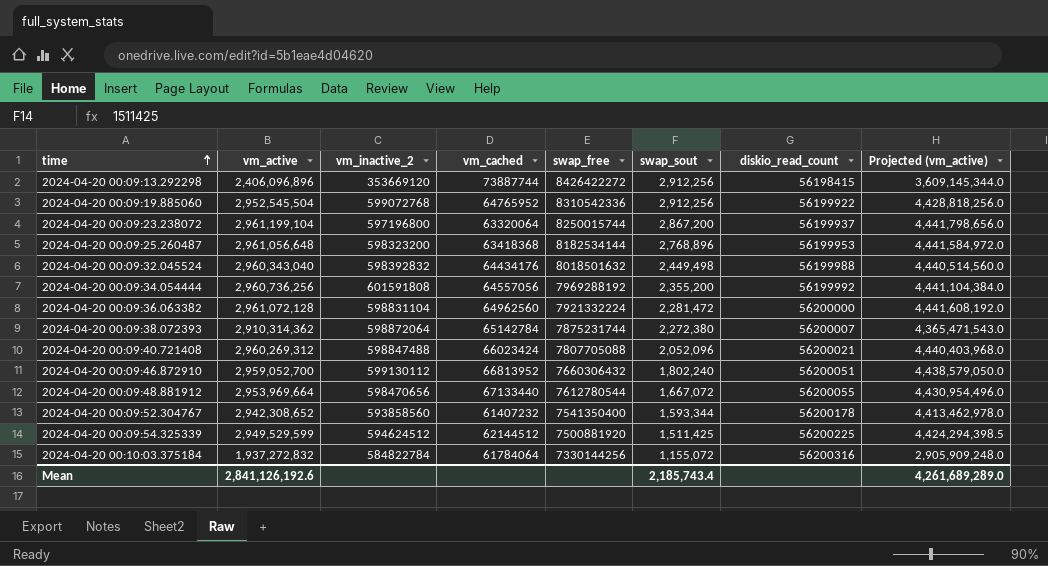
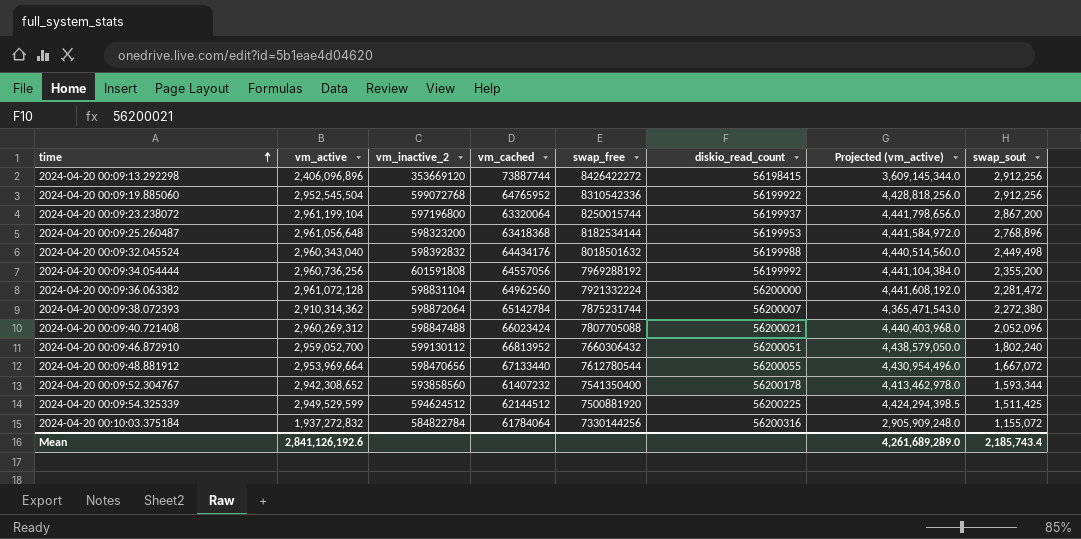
column swap_sout | position: 6 -> 8

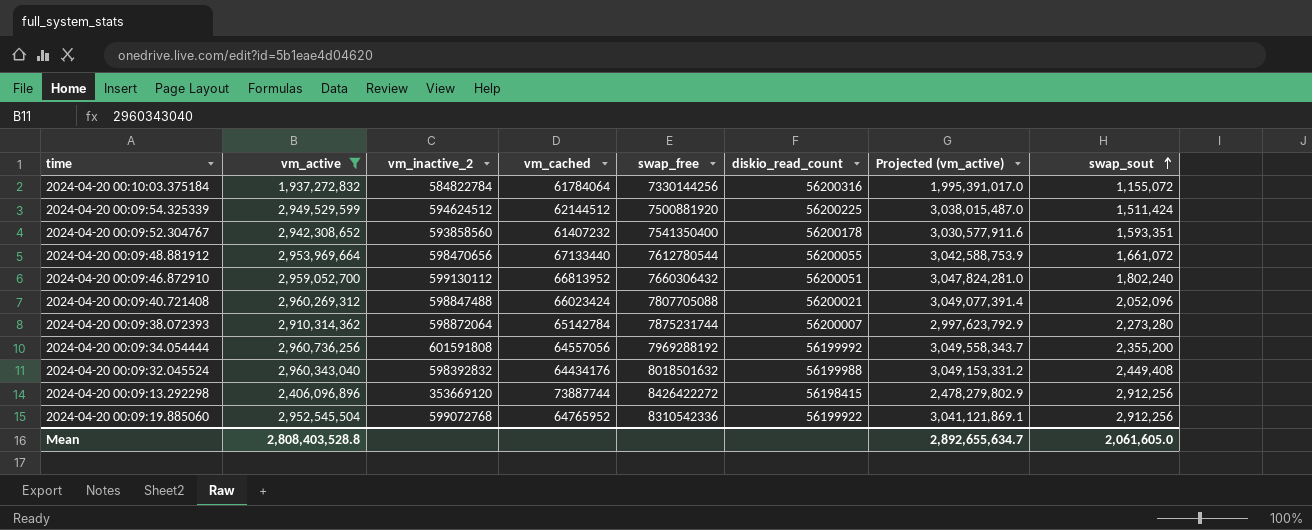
filter: none -> vm_active <= 2,960,736,256
row order: time ascending -> swap_sout ascending
column Projected (vm_active) | formula: [vm_active] * 1.5 -> [vm_active] * 1.03
2024-04-20 00:09:54.325339 | swap_sout: 1,511,425 -> 1,511,424
2024-04-20 00:09:52.304767 | swap_sout: 1,593,344 -> 1,593,351
2024-04-20 00:09:48.881912 | swap_sout: 1,667,072 -> 1,661,072
2024-04-20 00:09:38.072393 | swap_sout: 2,272,380 -> 2,273,280
2024-04-20 00:09:32.045524 | swap_sout: 2,449,498 -> 2,449,408
Mean | vm_active: 2,841,126,192.6 -> 2,808,403,528.8
Mean | Projected (vm_active): 4,261,689,289.0 -> 2,892,655,634.7
Mean | swap_sout: 2,185,743.4 -> 2,061,605.0

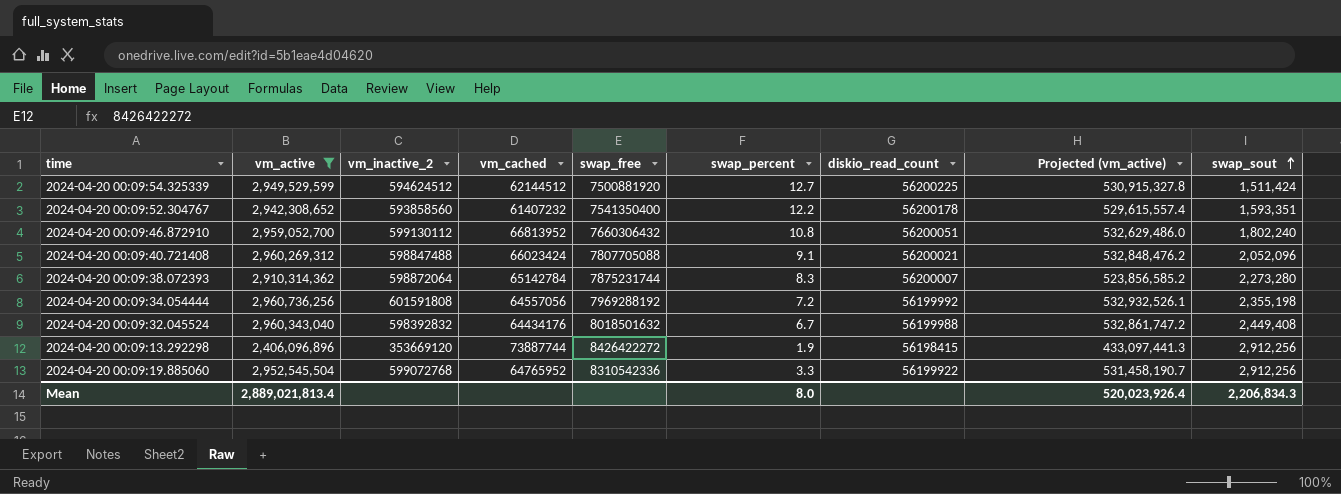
column swap_percent | position: none -> 6
column Projected (vm_active) | formula: [vm_active] * 1.03 -> [vm_active] * 0.18
row 2024-04-20 00:10:03.375184: 1,937,272,832 | 584822784 | 61784064 | 7330144256 | 56200316 | 1,995,391,017.0 | 1,155,072 -> none
row 2024-04-20 00:09:48.881912: 2,953,969,664 | 598470656 | 67133440 | 7612780544 | 56200055 | 3,042,588,753.9 | 1,661,072 -> none
2024-04-20 00:09:34.054444 | swap_sout: 2,355,200 -> 2,355,198
Mean | vm_active: 2,808,403,528.8 -> 2,889,021,813.4
Mean | Projected (vm_active): 2,892,655,634.7 -> 520,023,926.4
Mean | swap_sout: 2,061,605.0 -> 2,206,834.3

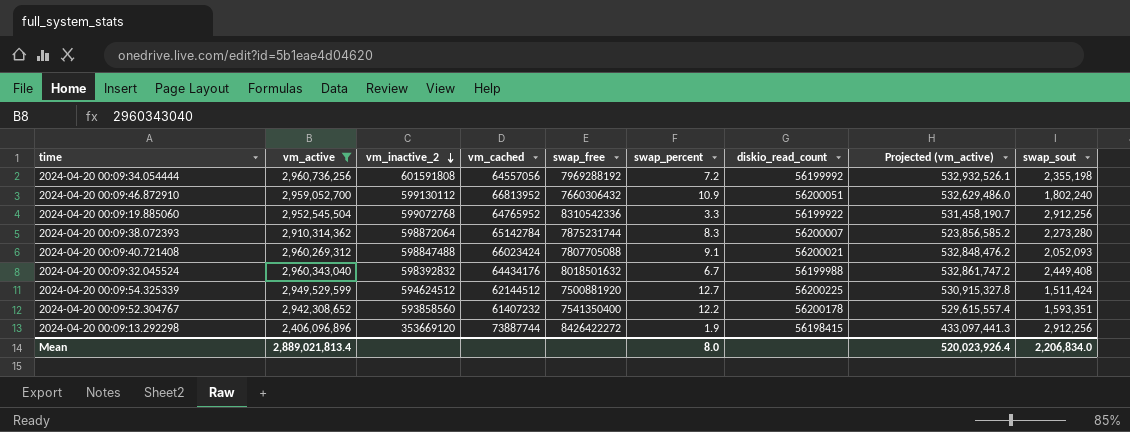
row order: swap_sout ascending -> vm_inactive_2 descending
2024-04-20 00:09:46.872910 | swap_percent: 10.8 -> 10.9
2024-04-20 00:09:40.721408 | swap_sout: 2,052,096 -> 2,052,093
Mean | swap_sout: 2,206,834.3 -> 2,206,834.0

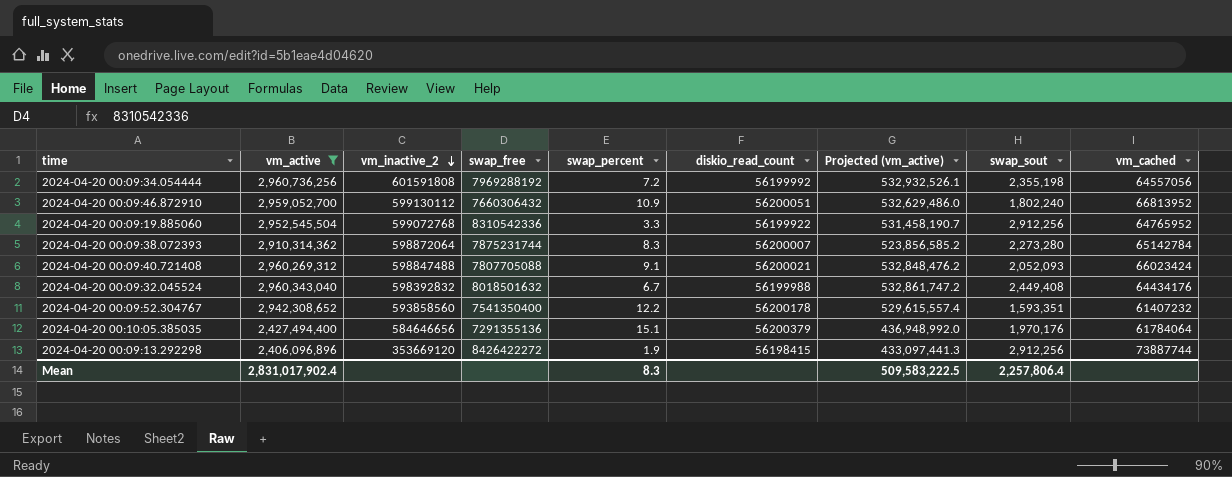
column vm_cached | position: 4 -> 9
row 2024-04-20 00:09:54.325339: 2,949,529,599 | 594624512 | 62144512 | 7500881920 | 12.7 | 56200225 | 530,915,327.8 | 1,511,424 -> none
row 2024-04-20 00:10:05.385035: none -> 2,427,494,400 | 584646656 | 7291355136 | 15.1 | 56200379 | 436,948,992.0 | 1,970,176 | 61784064
Mean | vm_active: 2,889,021,813.4 -> 2,831,017,902.4
Mean | swap_percent: 8.0 -> 8.3
Mean | Projected (vm_active): 520,023,926.4 -> 509,583,222.5
Mean | swap_sout: 2,206,834.0 -> 2,257,806.4

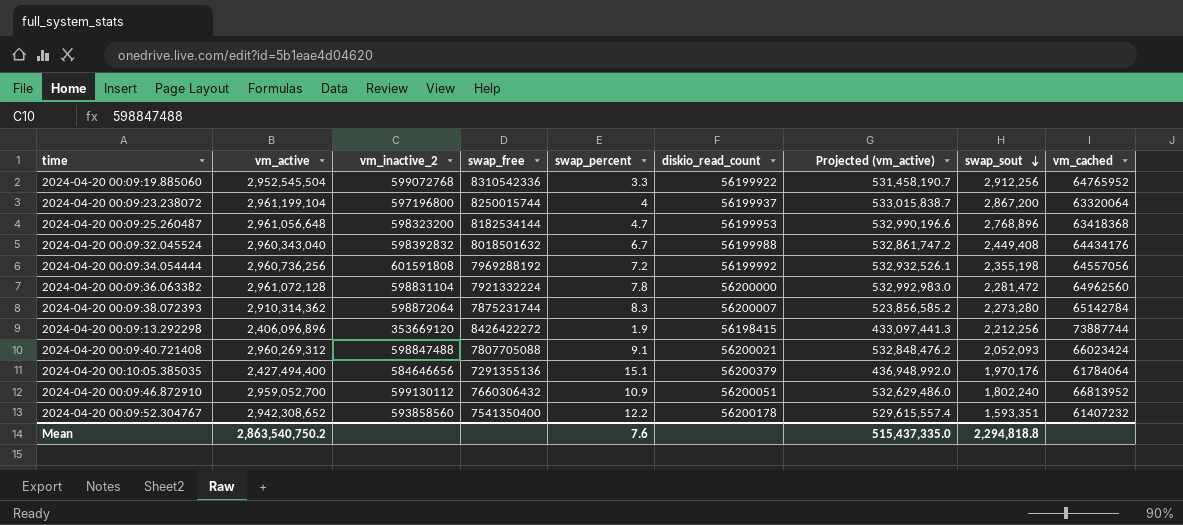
filter: vm_active <= 2,960,736,256 -> none
row order: vm_inactive_2 descending -> swap_sout descending
2024-04-20 00:09:13.292298 | swap_sout: 2,912,256 -> 2,212,256
Mean | vm_active: 2,831,017,902.4 -> 2,863,540,750.2
Mean | swap_percent: 8.3 -> 7.6
Mean | Projected (vm_active): 509,583,222.5 -> 515,437,335.0
Mean | swap_sout: 2,257,806.4 -> 2,294,818.8

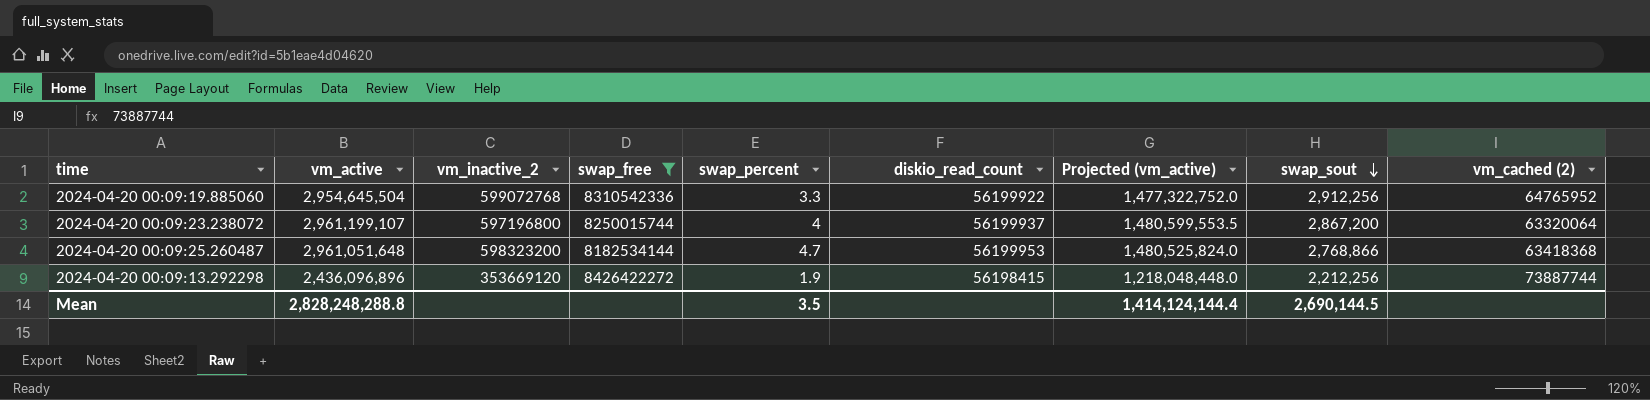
filter: none -> swap_free >= 8182534144
column Projected (vm_active) | formula: [vm_active] * 0.18 -> [vm_active] * 0.5
column name: vm_cached -> vm_cached (2)
2024-04-20 00:09:19.885060 | vm_active: 2,952,545,504 -> 2,954,645,504
2024-04-20 00:09:23.238072 | vm_active: 2,961,199,104 -> 2,961,199,107
2024-04-20 00:09:25.260487 | vm_active: 2,961,056,648 -> 2,961,051,648
2024-04-20 00:09:25.260487 | swap_sout: 2,768,896 -> 2,768,866
2024-04-20 00:09:13.292298 | vm_active: 2,406,096,896 -> 2,436,096,896
Mean | vm_active: 2,863,540,750.2 -> 2,828,248,288.8
Mean | swap_percent: 7.6 -> 3.5
Mean | Projected (vm_active): 515,437,335.0 -> 1,414,124,144.4
Mean | swap_sout: 2,294,818.8 -> 2,690,144.5

